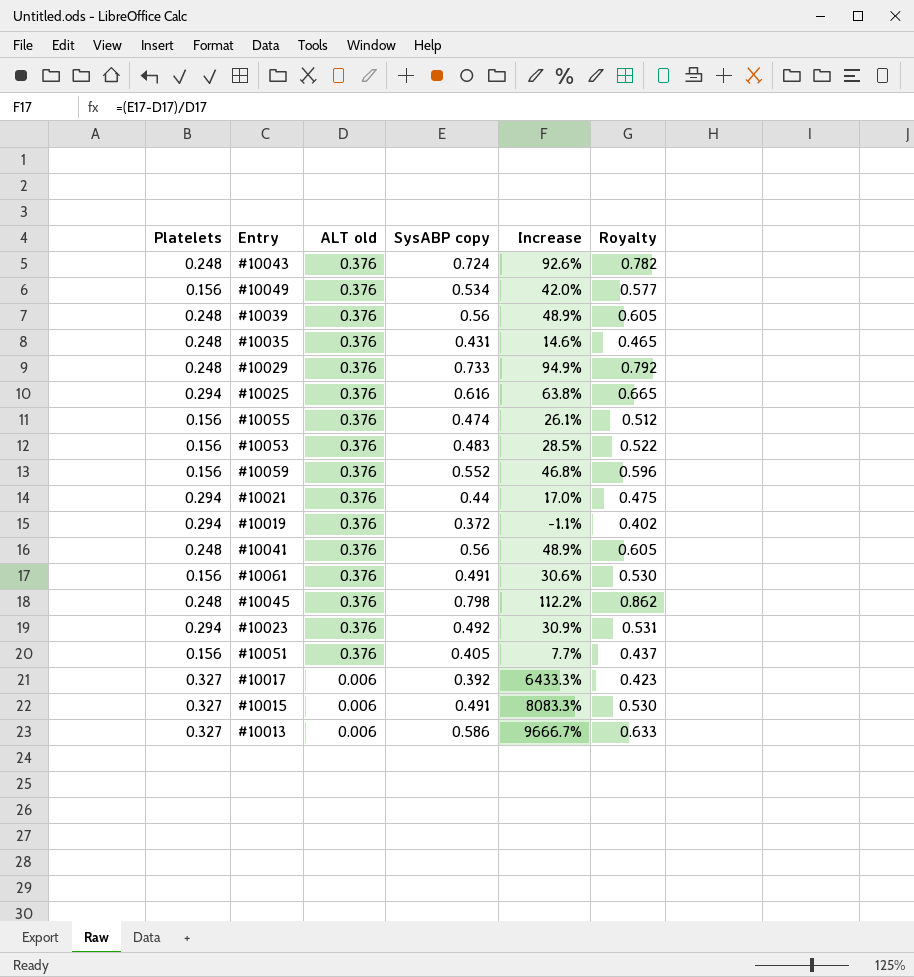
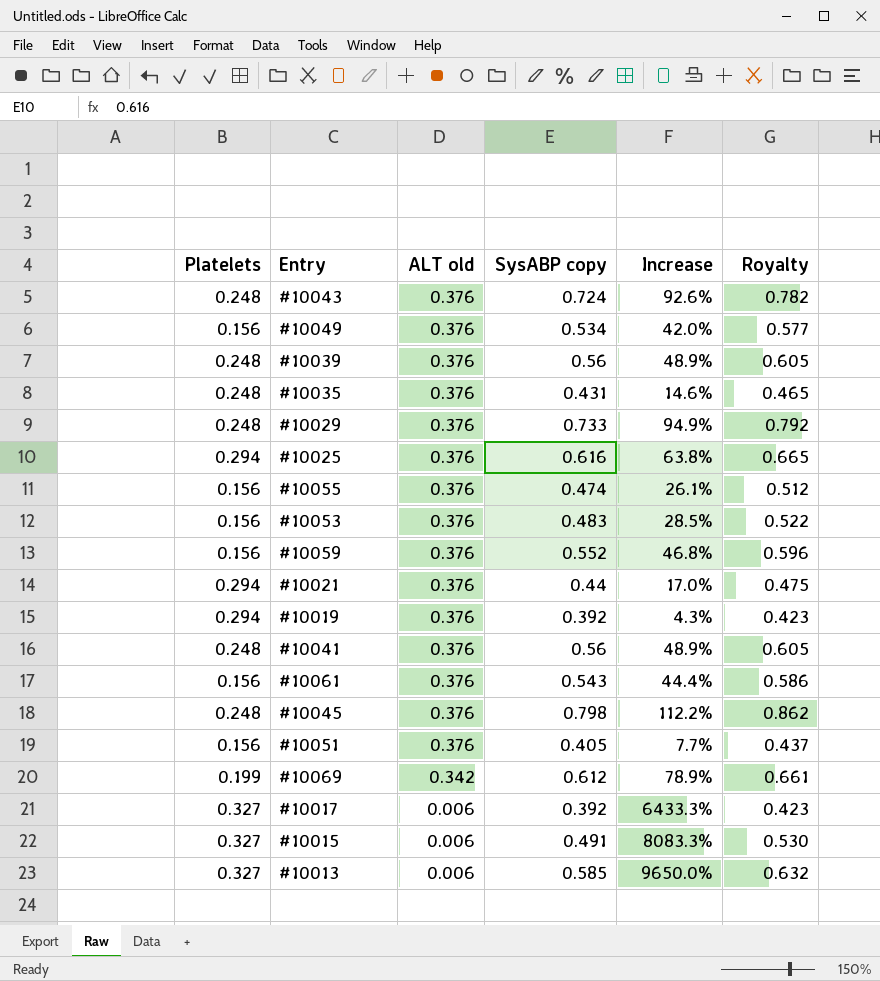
row #10023: 0.294 | 0.376 | 0.492 | 30.9% | 0.531 -> none
#10019 | SysABP copy: 0.372 -> 0.392
#10019 | Increase: -1.1% -> 4.3%
#10019 | Royalty: 0.402 -> 0.423
#10061 | SysABP copy: 0.491 -> 0.543
#10061 | Increase: 30.6% -> 44.4%
#10061 | Royalty: 0.530 -> 0.586
row #10069: none -> 0.199 | 0.342 | 0.612 | 78.9% | 0.661
#10013 | SysABP copy: 0.586 -> 0.585
#10013 | Increase: 9666.7% -> 9650.0%
#10013 | Royalty: 0.633 -> 0.632

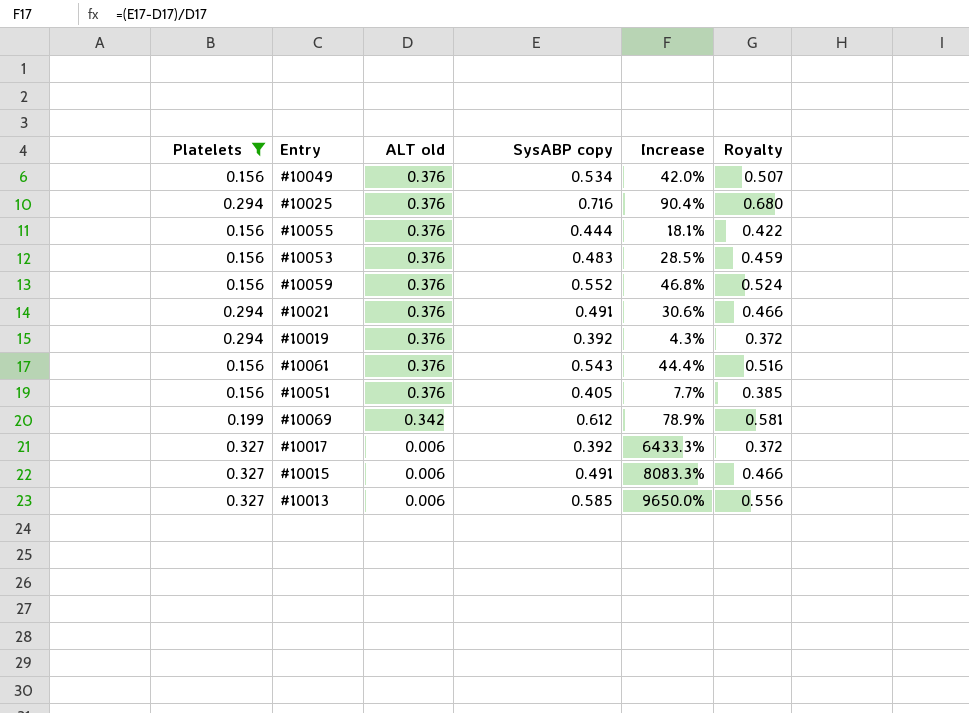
filter: none -> Platelets != 0.248
column Royalty | formula: [SysABP copy] * 1.08 -> [SysABP copy] * 0.95
#10025 | SysABP copy: 0.616 -> 0.716
#10025 | Increase: 63.8% -> 90.4%
#10055 | SysABP copy: 0.474 -> 0.444
#10055 | Increase: 26.1% -> 18.1%
#10021 | SysABP copy: 0.44 -> 0.491
#10021 | Increase: 17.0% -> 30.6%

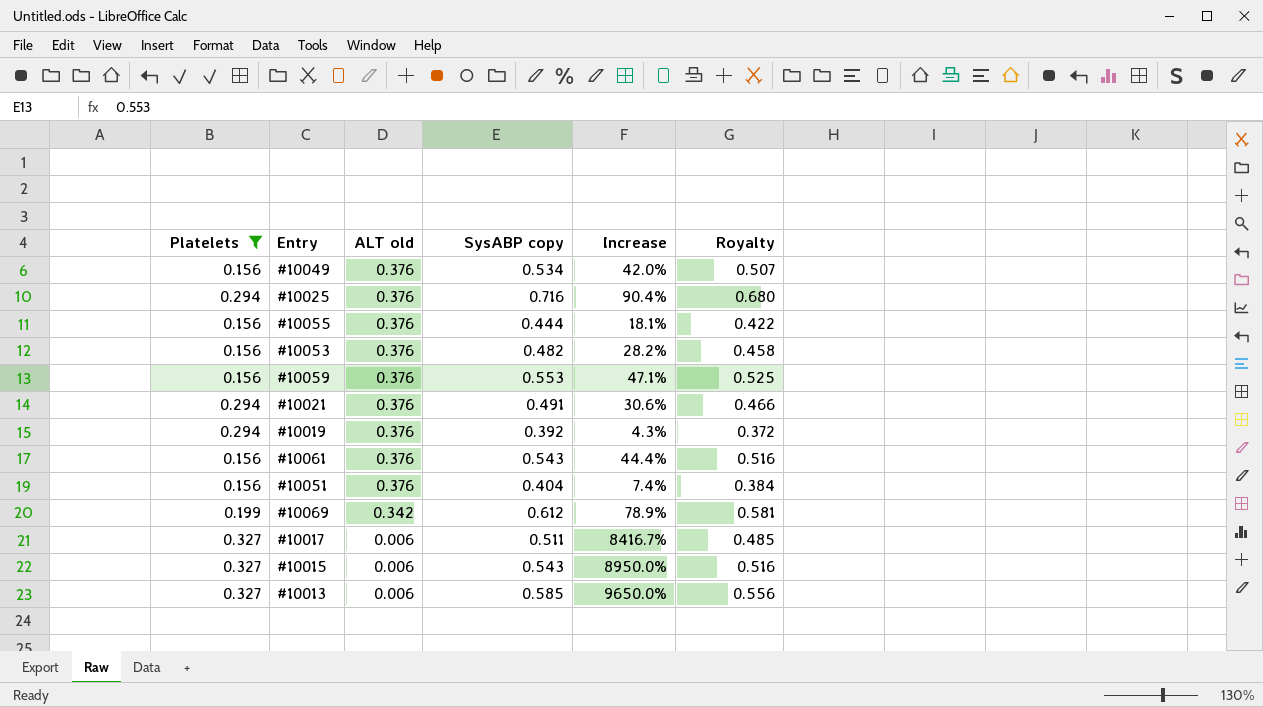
#10053 | SysABP copy: 0.483 -> 0.482
#10053 | Increase: 28.5% -> 28.2%
#10053 | Royalty: 0.459 -> 0.458
#10059 | SysABP copy: 0.552 -> 0.553
#10059 | Increase: 46.8% -> 47.1%
#10059 | Royalty: 0.524 -> 0.525
#10051 | SysABP copy: 0.405 -> 0.404
#10051 | Increase: 7.7% -> 7.4%
#10051 | Royalty: 0.385 -> 0.384
#10017 | SysABP copy: 0.392 -> 0.511
#10017 | Increase: 6433.3% -> 8416.7%
#10017 | Royalty: 0.372 -> 0.485
#10015 | SysABP copy: 0.491 -> 0.543
#10015 | Increase: 8083.3% -> 8950.0%
#10015 | Royalty: 0.466 -> 0.516

